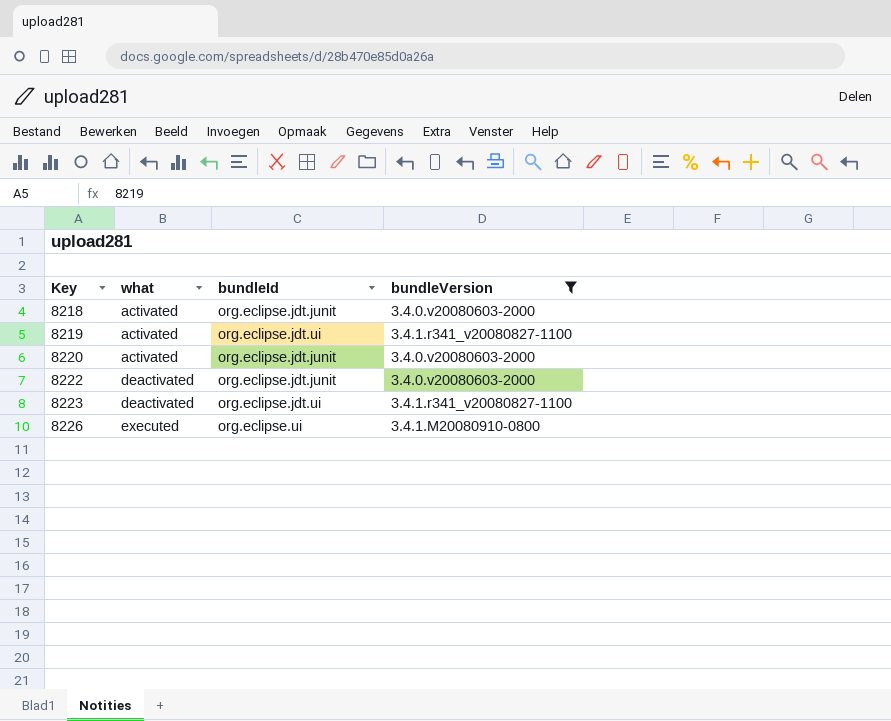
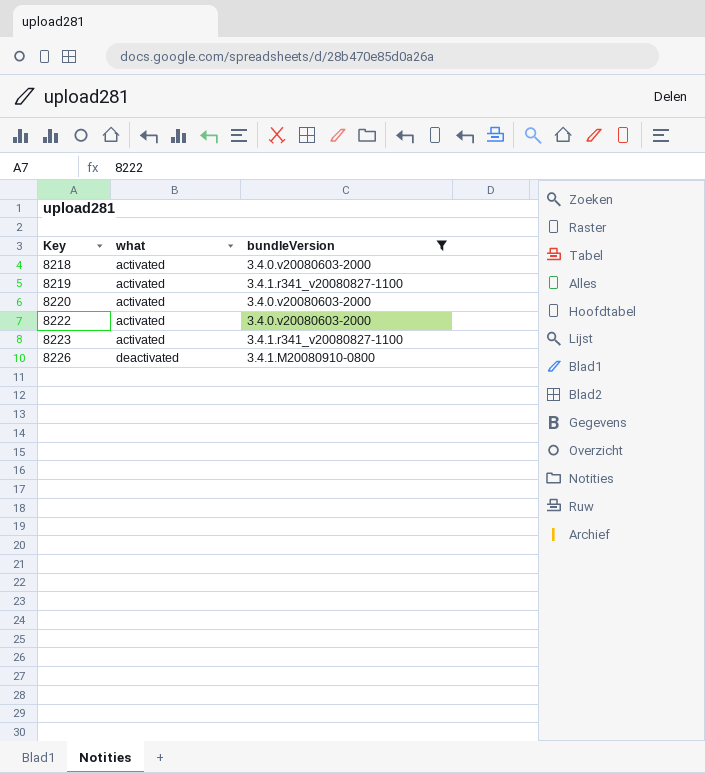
column bundleId | position: 3 -> none
8222 | what: deactivated -> activated
8223 | what: deactivated -> activated
8226 | what: executed -> deactivated

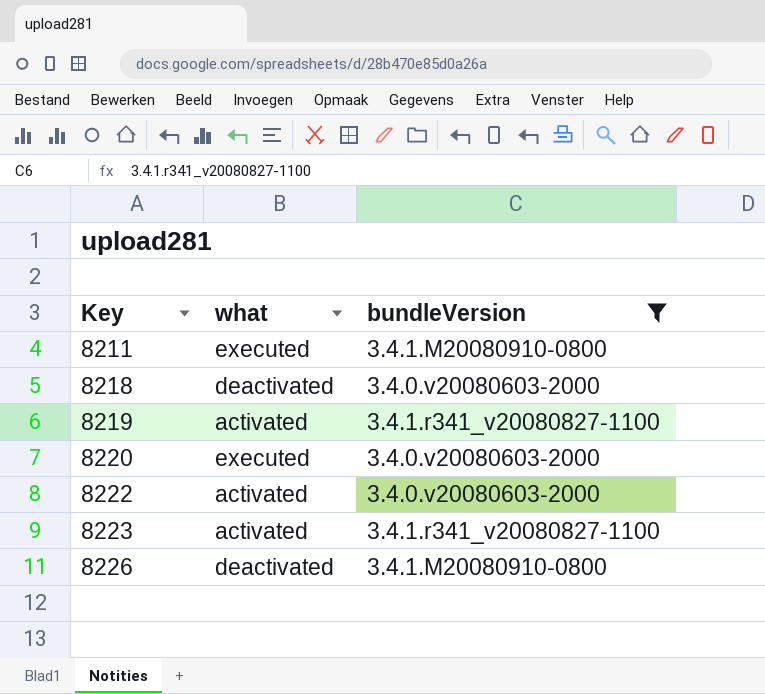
row 8211: none -> executed | 3.4.1.M20080910-0800
8218 | what: activated -> deactivated
8220 | what: activated -> executed

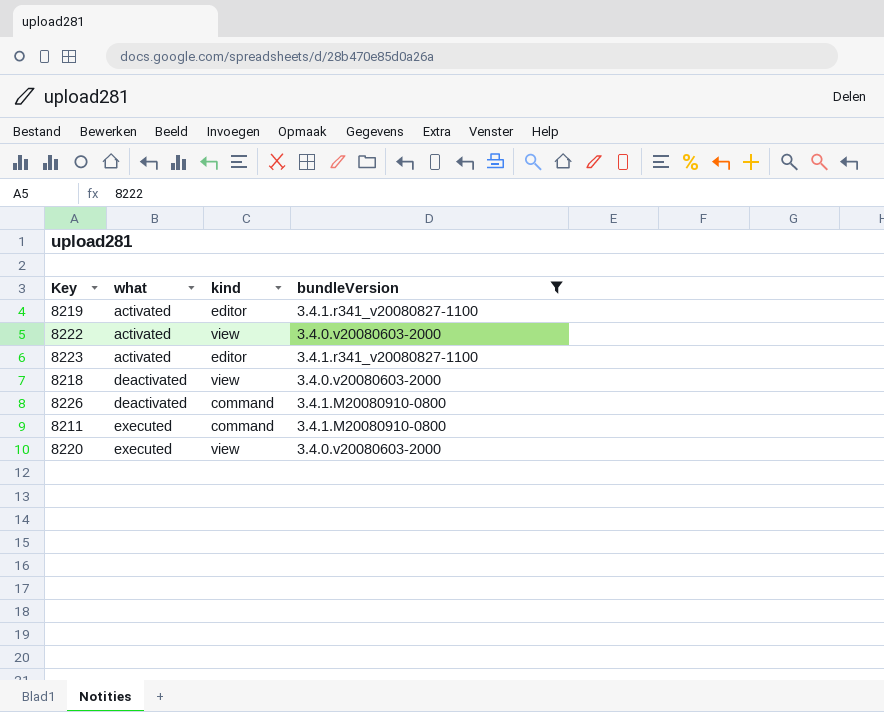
row order: Key ascending -> what ascending
column kind | position: none -> 3

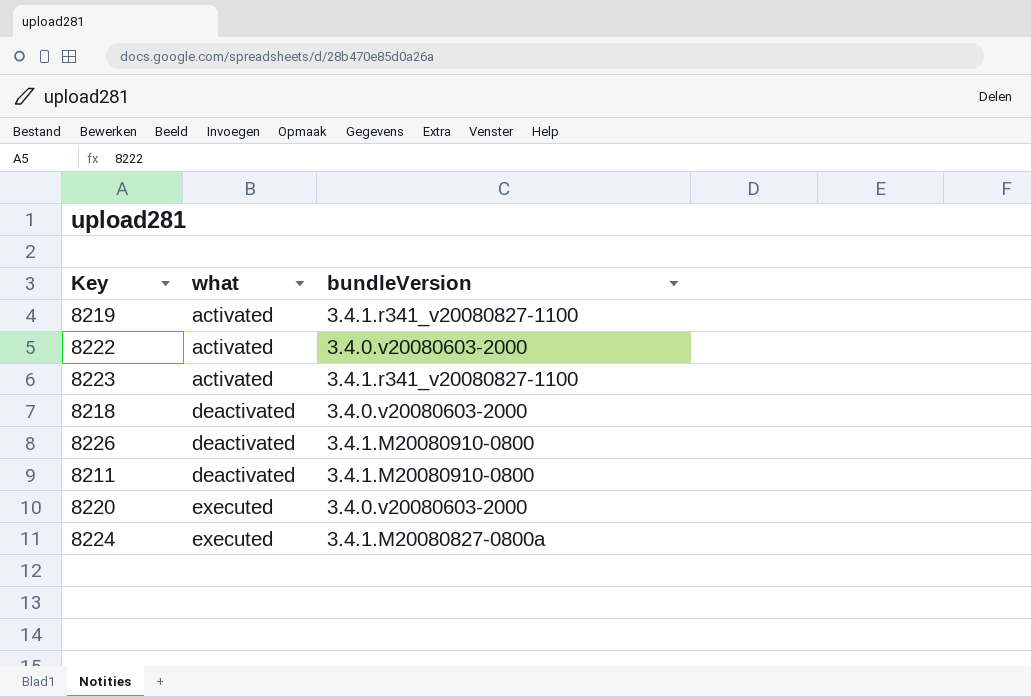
filter: bundleVersion != 3.4.1.M20080827-0800a -> none
column kind | position: 3 -> none
8211 | what: executed -> deactivated

